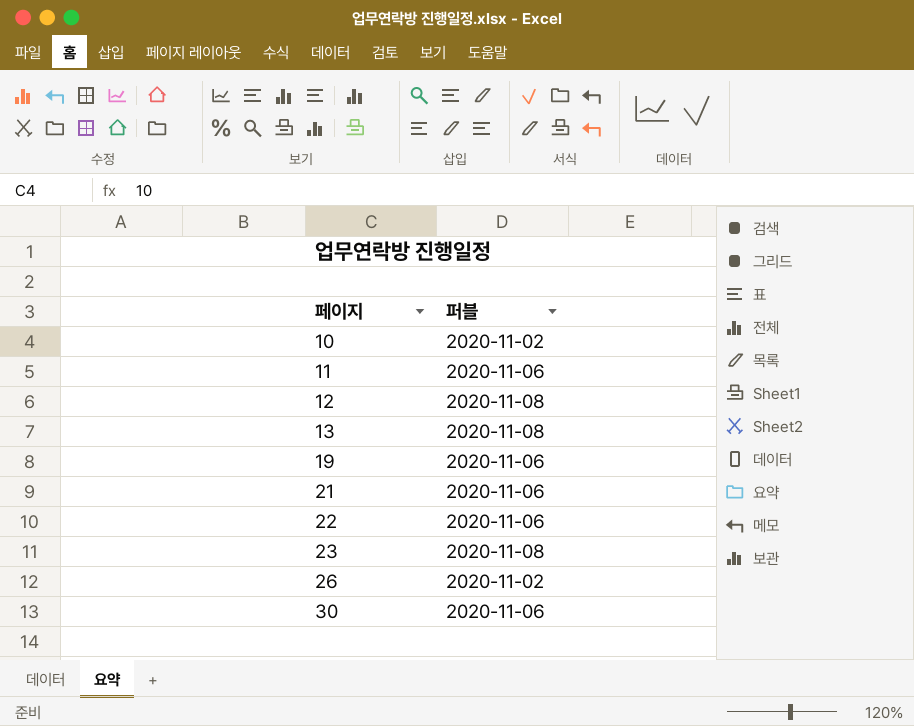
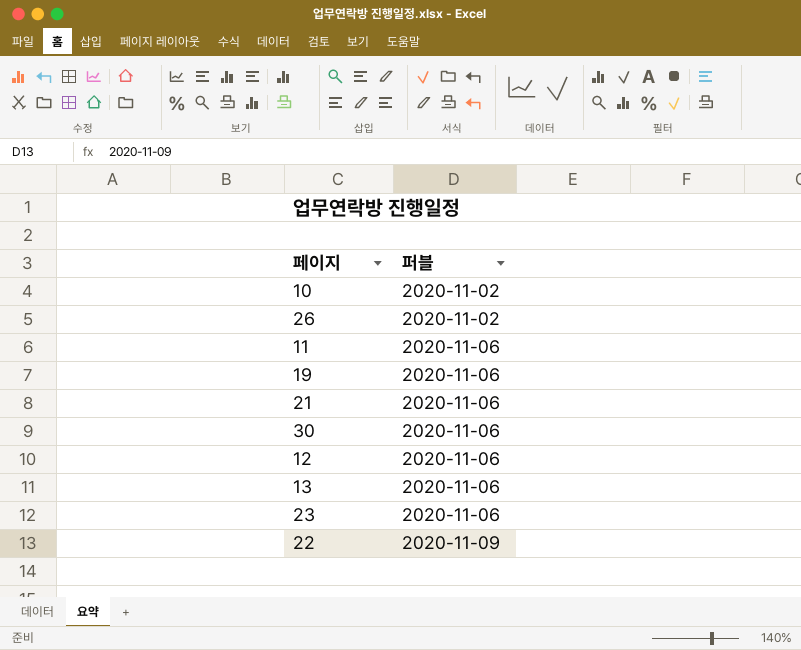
row order: 페이지 ascending -> 퍼블 ascending
12 | 퍼블: 2020-11-08 -> 2020-11-06
13 | 퍼블: 2020-11-08 -> 2020-11-06
23 | 퍼블: 2020-11-08 -> 2020-11-06
22 | 퍼블: 2020-11-06 -> 2020-11-09

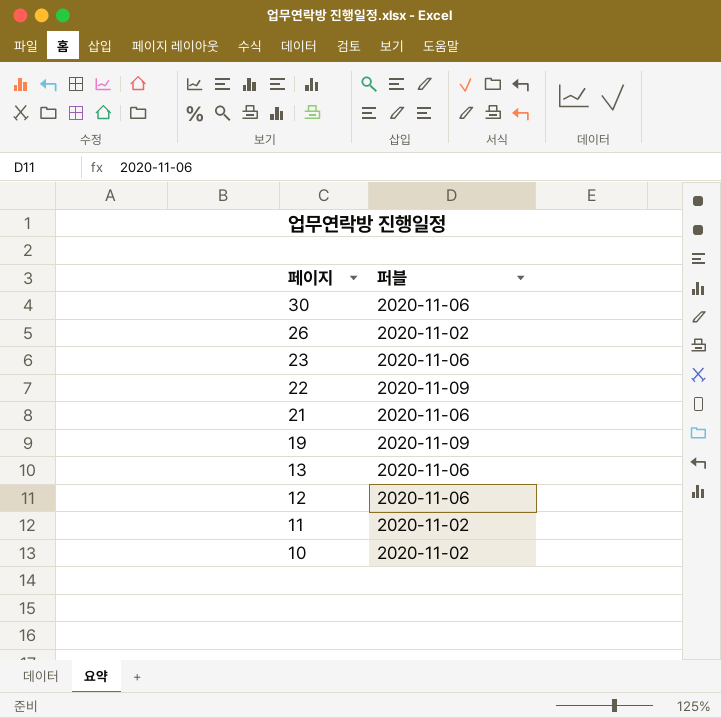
row order: 퍼블 ascending -> 페이지 descending
19 | 퍼블: 2020-11-06 -> 2020-11-09
11 | 퍼블: 2020-11-06 -> 2020-11-02

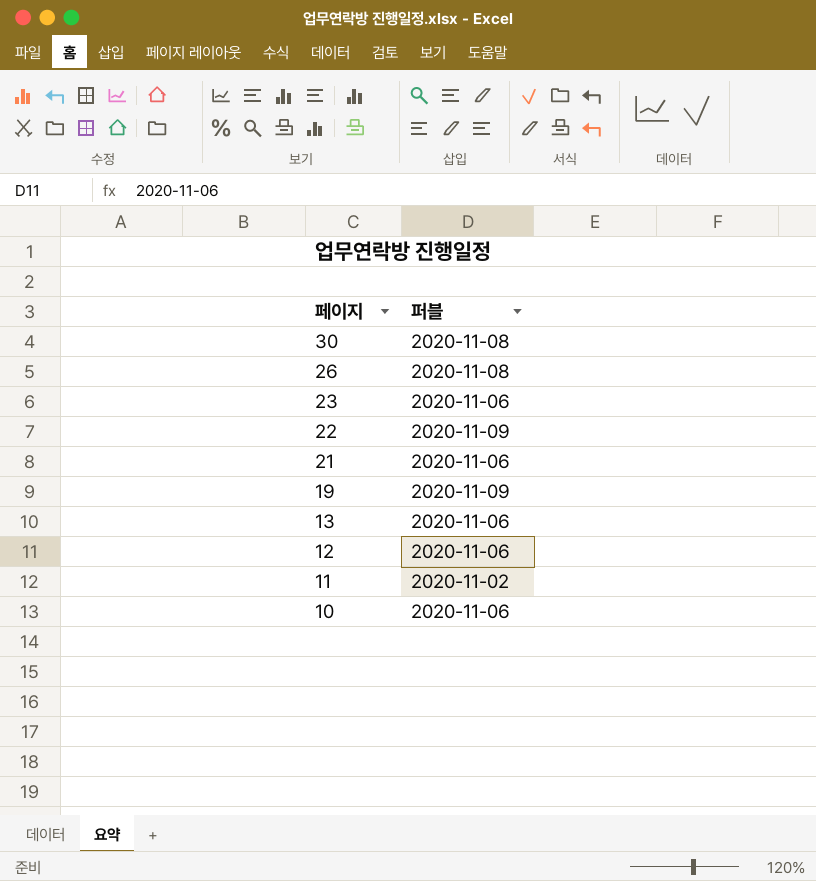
30 | 퍼블: 2020-11-06 -> 2020-11-08
26 | 퍼블: 2020-11-02 -> 2020-11-08
10 | 퍼블: 2020-11-02 -> 2020-11-06

